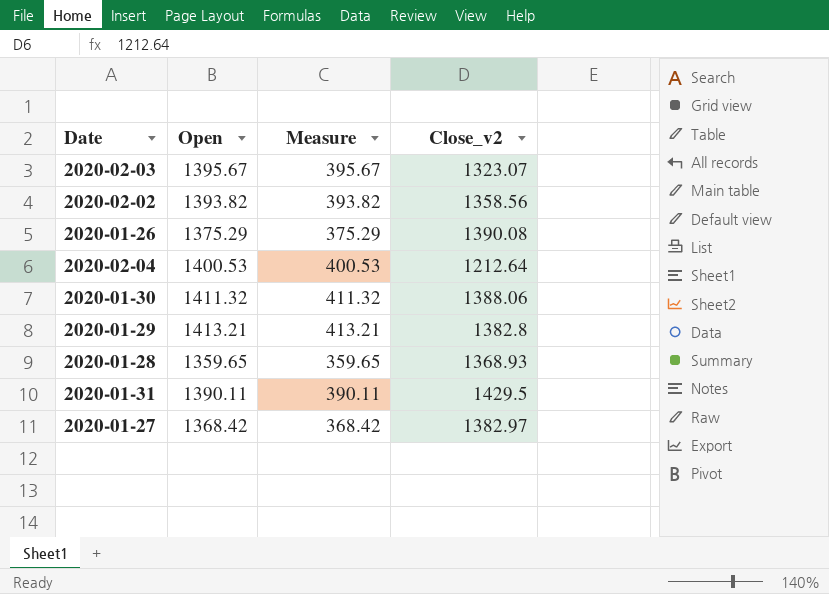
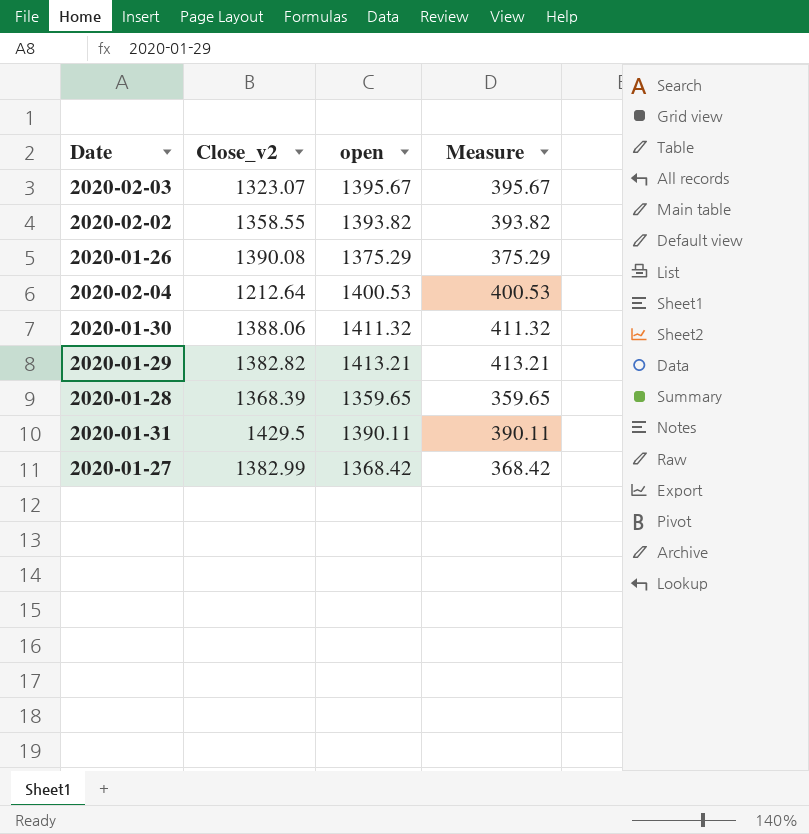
column Close_v2 | position: 4 -> 2
column name: Open -> open
2020-02-02 | Close_v2: 1358.56 -> 1358.55
2020-01-29 | Close_v2: 1382.8 -> 1382.82
2020-01-28 | Close_v2: 1368.93 -> 1368.39
2020-01-27 | Close_v2: 1382.97 -> 1382.99

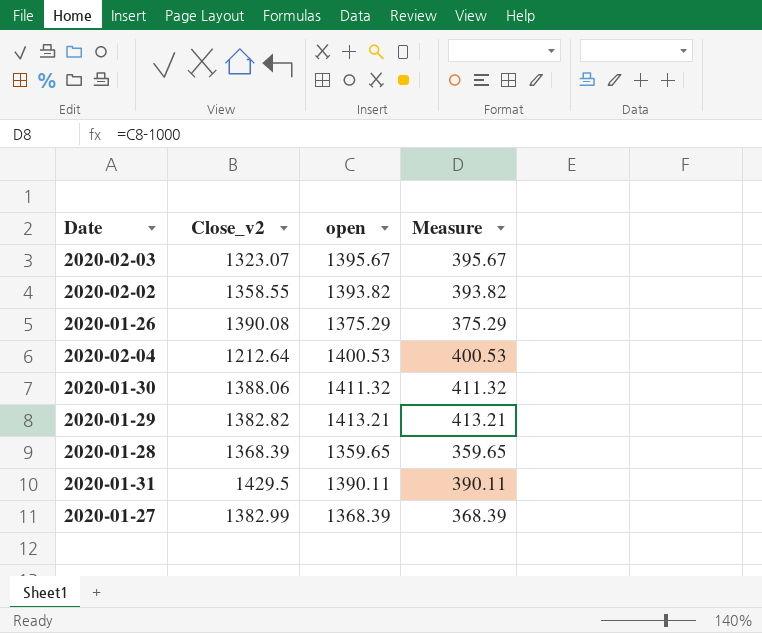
2020-01-27 | open: 1368.42 -> 1368.39
2020-01-27 | Measure: 368.42 -> 368.39

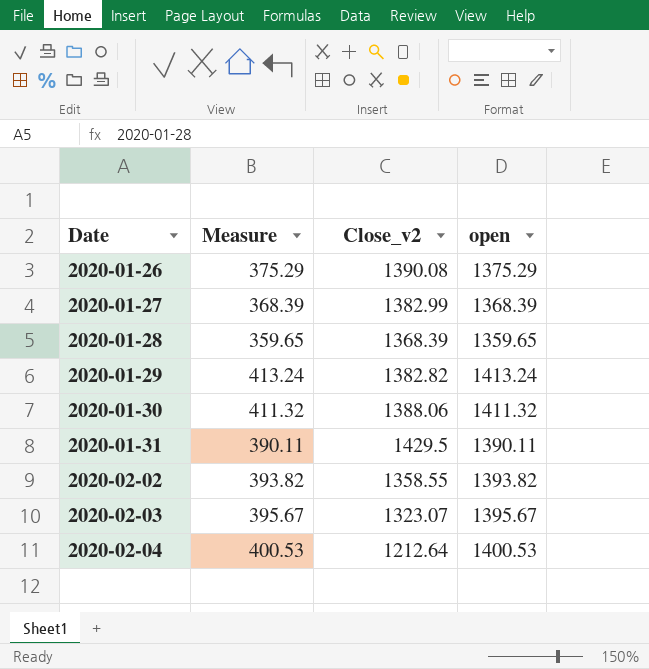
row order: none -> Date ascending
column Measure | position: 4 -> 2
2020-01-29 | Measure: 413.21 -> 413.24
2020-01-29 | open: 1413.21 -> 1413.24

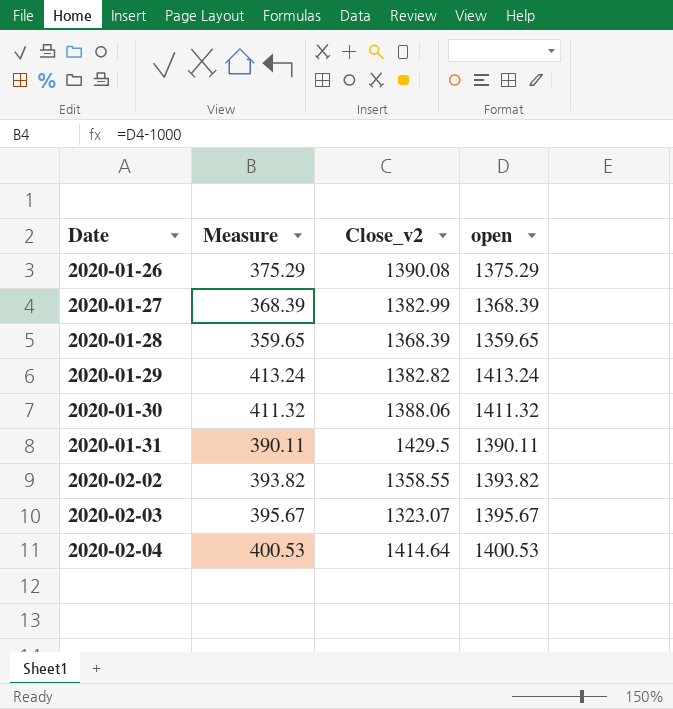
2020-02-04 | Close_v2: 1212.64 -> 1414.64

